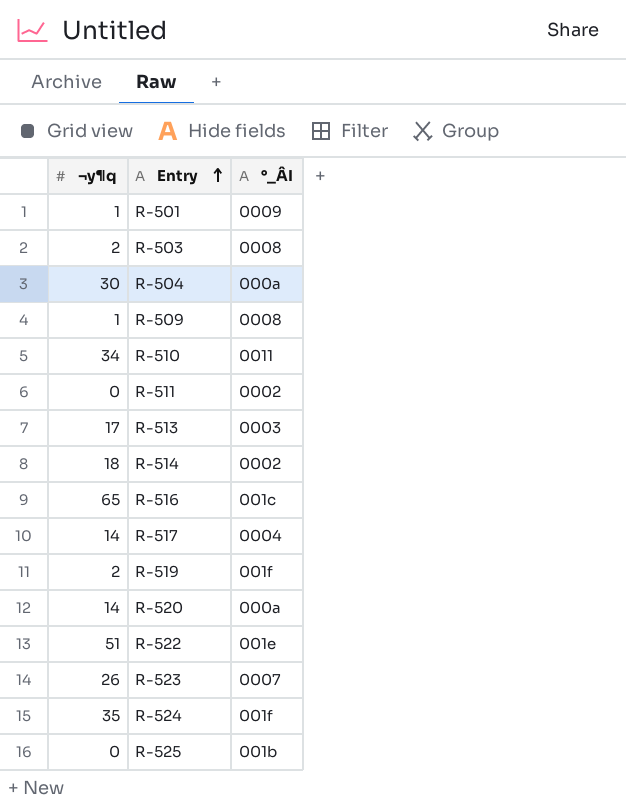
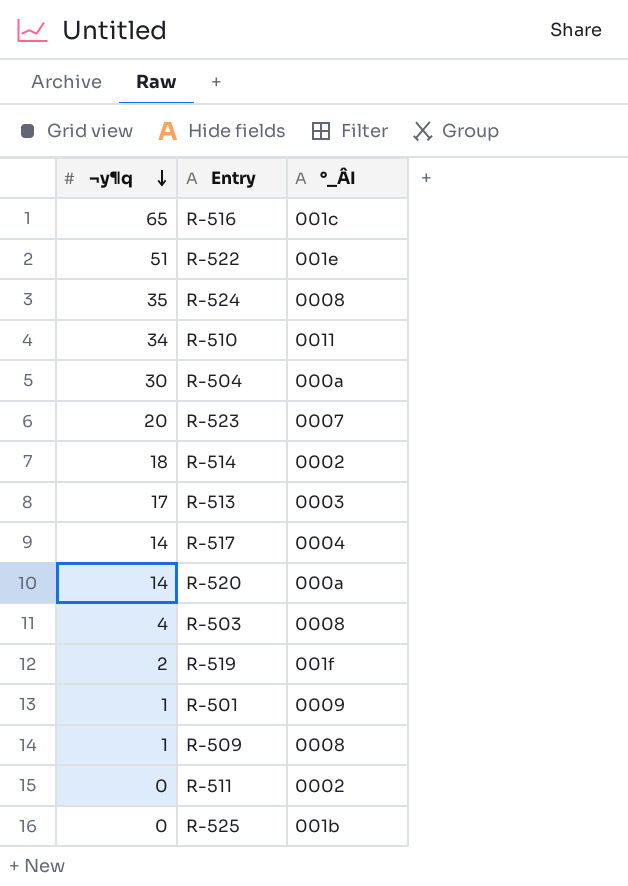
row order: Entry ascending -> ¬y¶q descending
R-524 | °_ÂI: 001f -> 0008
R-523 | ¬y¶q: 26 -> 20
R-503 | ¬y¶q: 2 -> 4

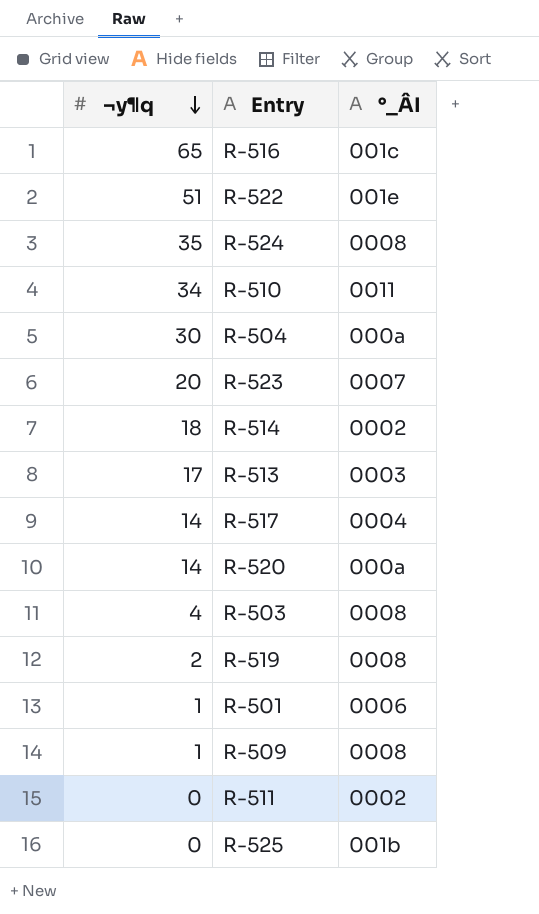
R-519 | °_ÂI: 001f -> 0008
R-501 | °_ÂI: 0009 -> 0006

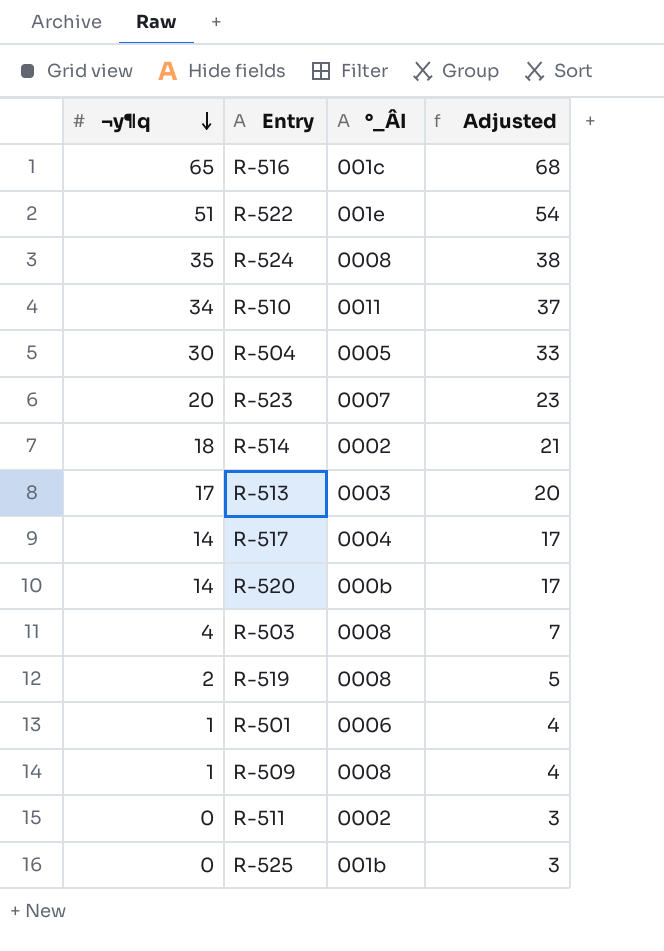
column Adjusted | formula: none -> [¬y¶q] + 3
R-504 | °_ÂI: 000a -> 0005
R-520 | °_ÂI: 000a -> 000b

